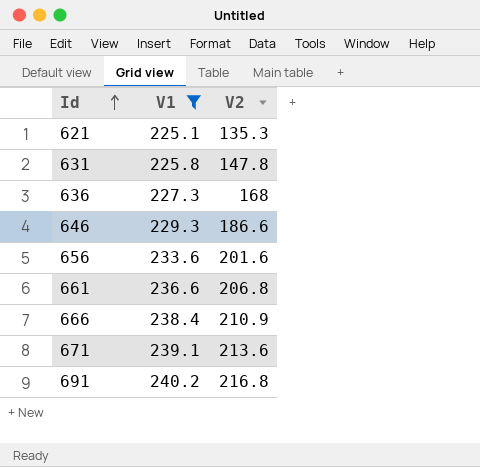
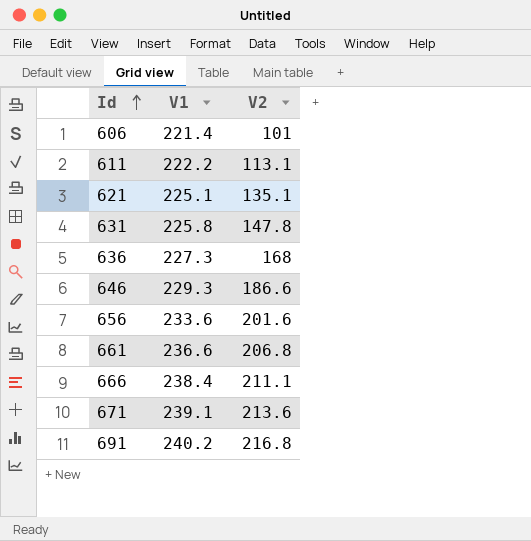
filter: V1 >= 225.1 -> none
621 | V2: 135.3 -> 135.1
666 | V2: 210.9 -> 211.1

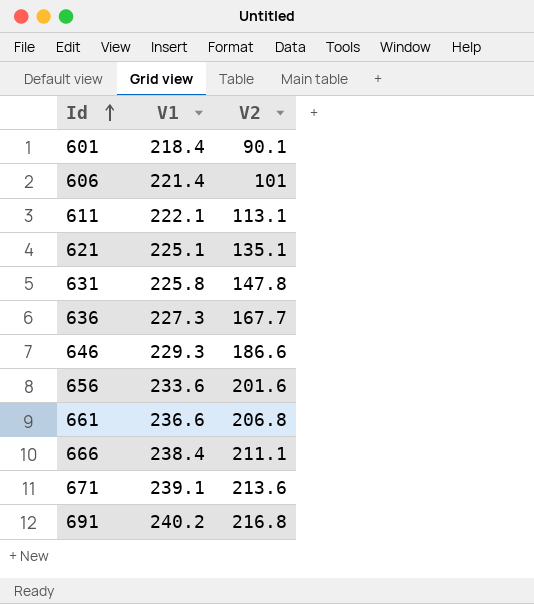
row 601: none -> 218.4 | 90.1
611 | V1: 222.2 -> 222.1
636 | V2: 168 -> 167.7

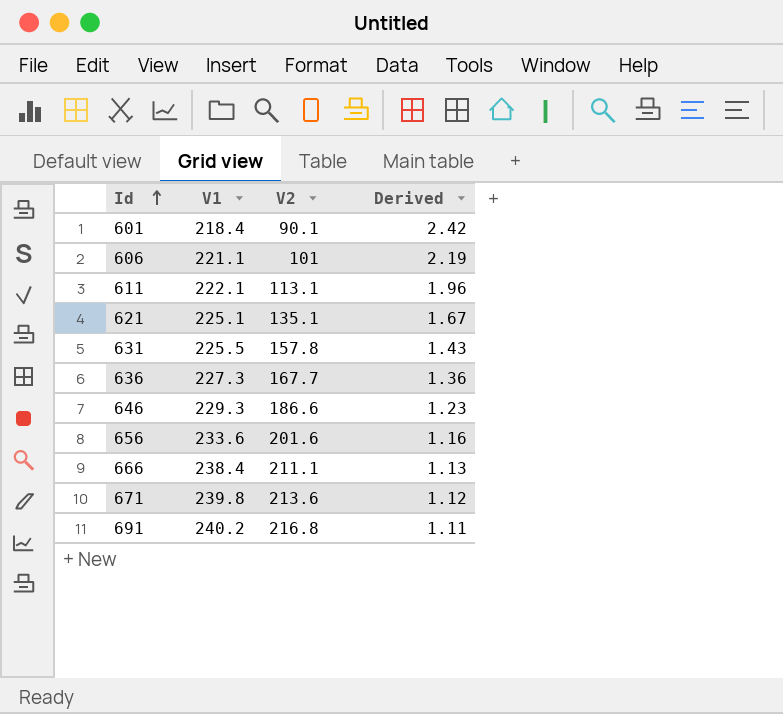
column Derived | formula: none -> [V1] / [V2]
row 661: 236.6 | 206.8 -> none
606 | V1: 221.4 -> 221.1
631 | V1: 225.8 -> 225.5
631 | V2: 147.8 -> 157.8
671 | V1: 239.1 -> 239.8

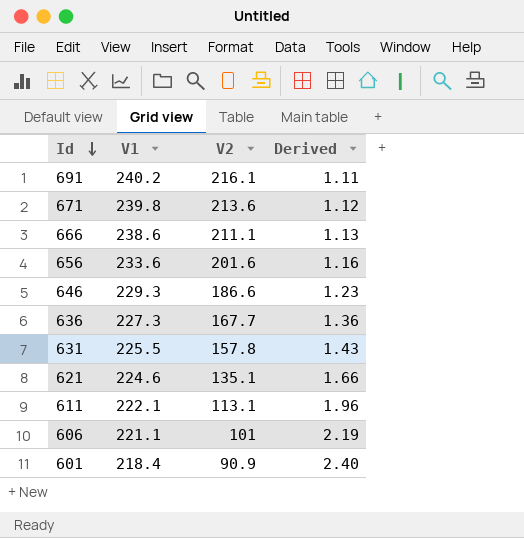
row order: Id ascending -> Id descending
691 | V2: 216.8 -> 216.1
666 | V1: 238.4 -> 238.6
621 | V1: 225.1 -> 224.6
621 | Derived: 1.67 -> 1.66
601 | V2: 90.1 -> 90.9
601 | Derived: 2.42 -> 2.40

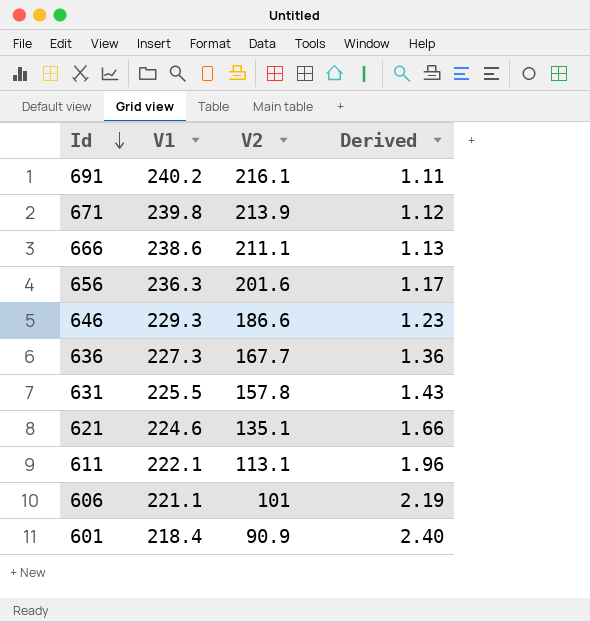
671 | V2: 213.6 -> 213.9
656 | V1: 233.6 -> 236.3
656 | Derived: 1.16 -> 1.17

